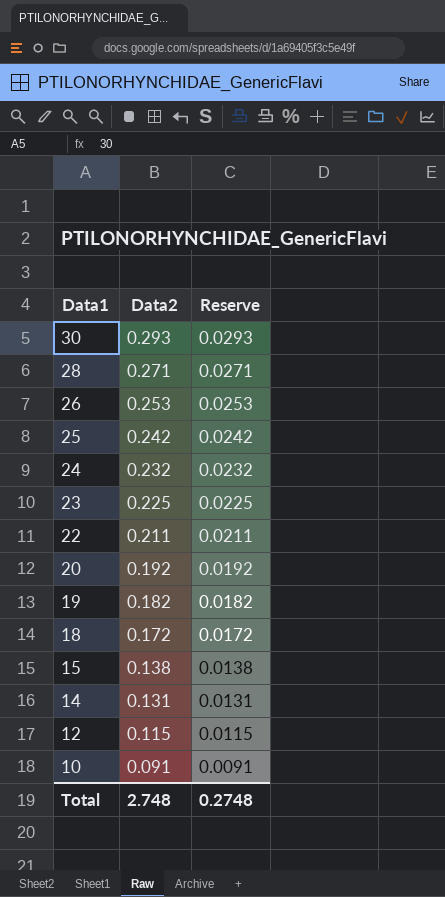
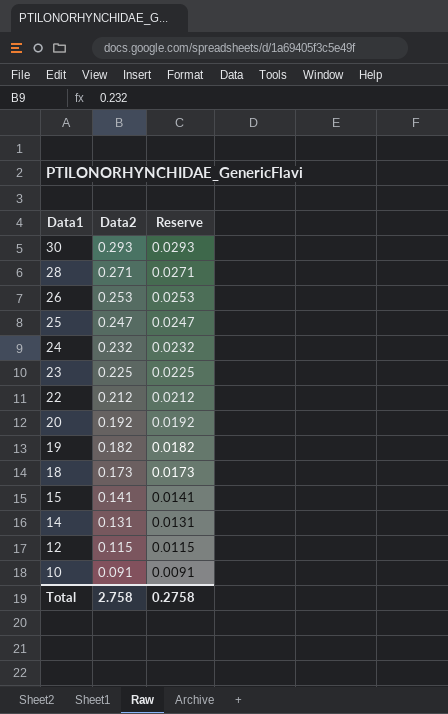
25 | Data2: 0.242 -> 0.247
25 | Reserve: 0.0242 -> 0.0247
22 | Data2: 0.211 -> 0.212
22 | Reserve: 0.0211 -> 0.0212
18 | Data2: 0.172 -> 0.173
18 | Reserve: 0.0172 -> 0.0173
15 | Data2: 0.138 -> 0.141
15 | Reserve: 0.0138 -> 0.0141
Total | Data2: 2.748 -> 2.758
Total | Reserve: 0.2748 -> 0.2758

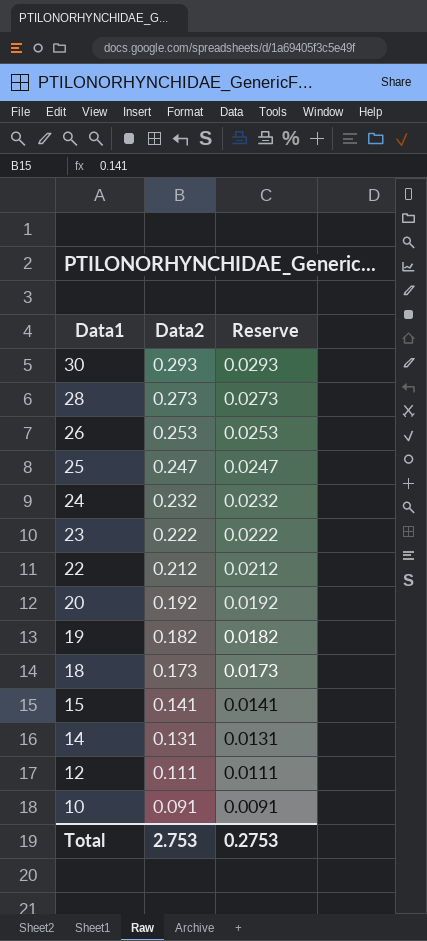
28 | Data2: 0.271 -> 0.273
28 | Reserve: 0.0271 -> 0.0273
23 | Data2: 0.225 -> 0.222
23 | Reserve: 0.0225 -> 0.0222
12 | Data2: 0.115 -> 0.111
12 | Reserve: 0.0115 -> 0.0111
Total | Data2: 2.758 -> 2.753
Total | Reserve: 0.2758 -> 0.2753

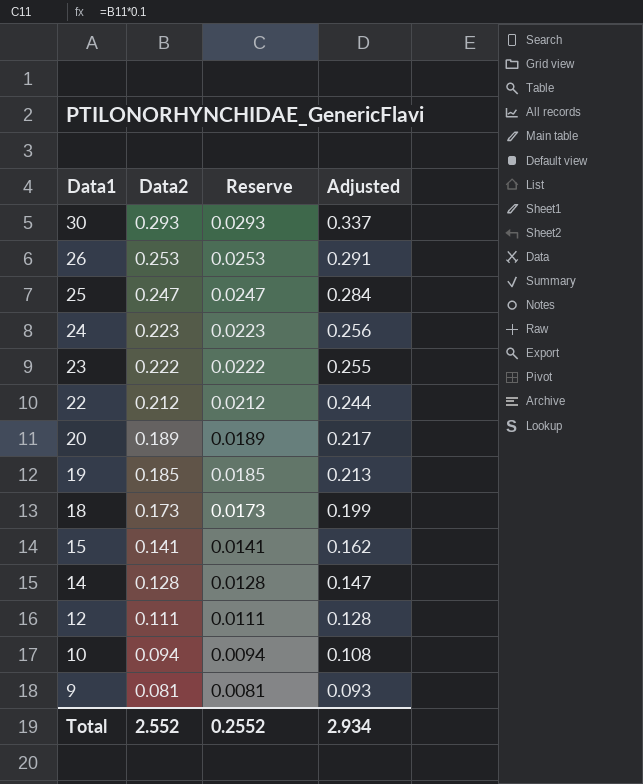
column Adjusted | formula: none -> [Data2] * 1.15
row 28: 0.273 | 0.0273 -> none
24 | Data2: 0.232 -> 0.223
24 | Reserve: 0.0232 -> 0.0223
20 | Data2: 0.192 -> 0.189
20 | Reserve: 0.0192 -> 0.0189
19 | Data2: 0.182 -> 0.185
19 | Reserve: 0.0182 -> 0.0185
14 | Data2: 0.131 -> 0.128
14 | Reserve: 0.0131 -> 0.0128
10 | Data2: 0.091 -> 0.094
10 | Reserve: 0.0091 -> 0.0094
row 9: none -> 0.081 | 0.0081 | 0.093
Total | Data2: 2.753 -> 2.552
Total | Reserve: 0.2753 -> 0.2552

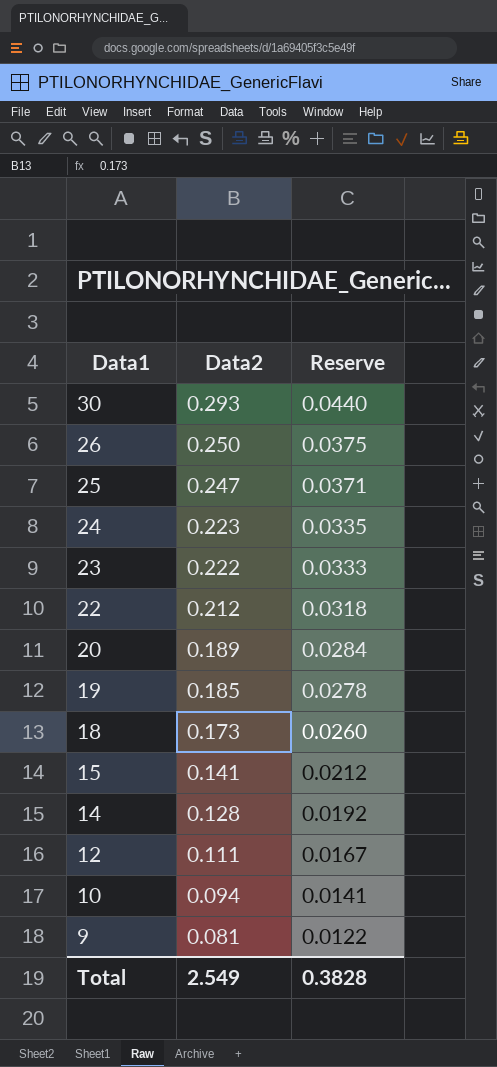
column Adjusted | formula: [Data2] * 1.15 -> none
column Reserve | formula: [Data2] * 0.1 -> [Data2] * 0.15
26 | Data2: 0.253 -> 0.250
Total | Data2: 2.552 -> 2.549
Total | Reserve: 0.2552 -> 0.3828

